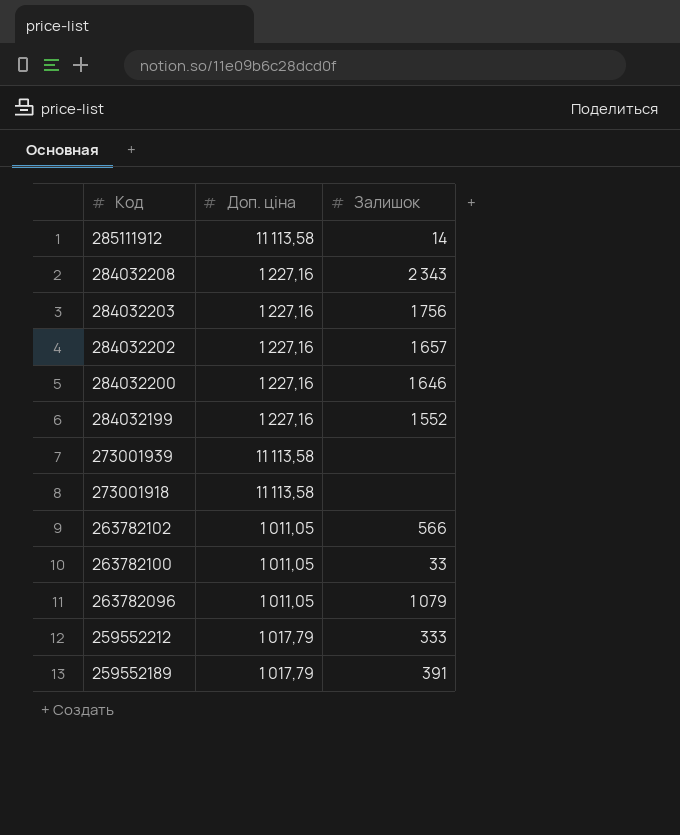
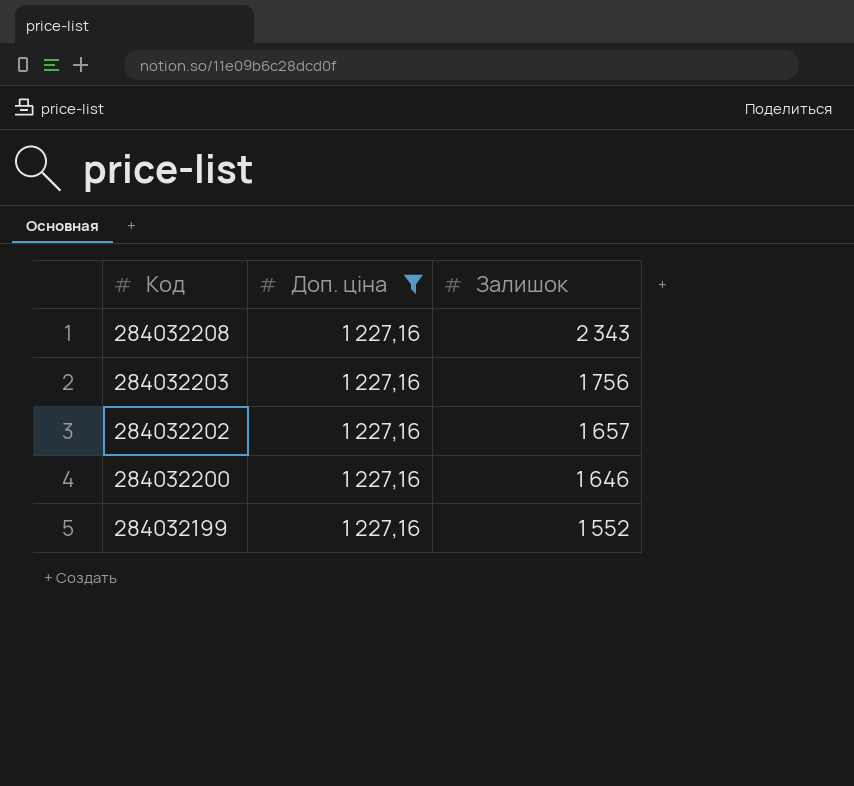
filter: none -> Доп. ціна = 1 227,16

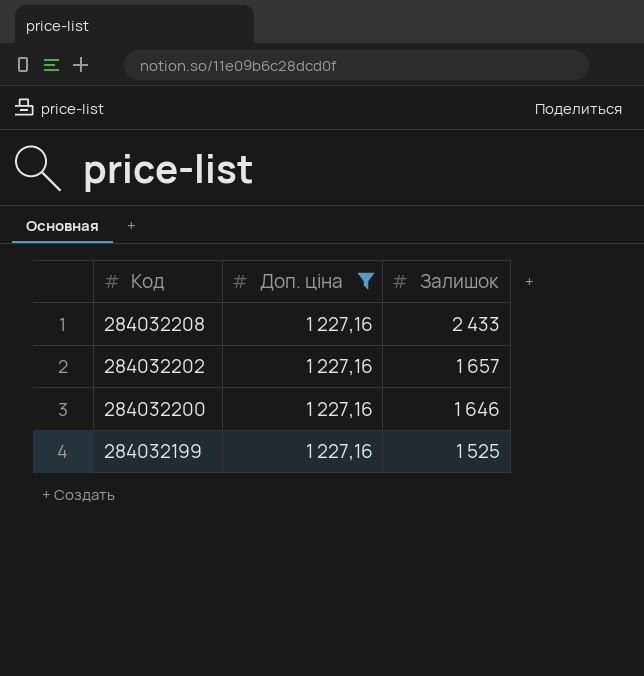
row 284032203: 1 227,16 | 1 756 -> none
284032208 | Залишок: 2 343 -> 2 433
284032199 | Залишок: 1 552 -> 1 525

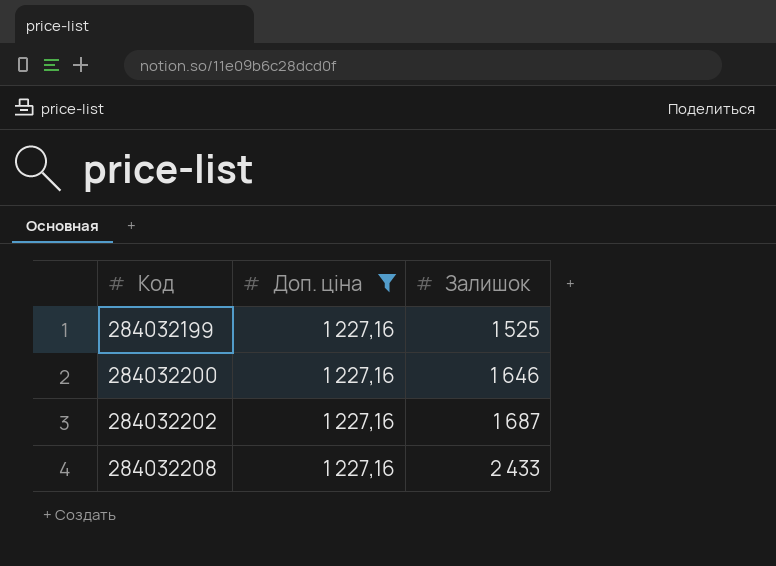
row order: Код descending -> Код ascending
284032202 | Залишок: 1 657 -> 1 687

